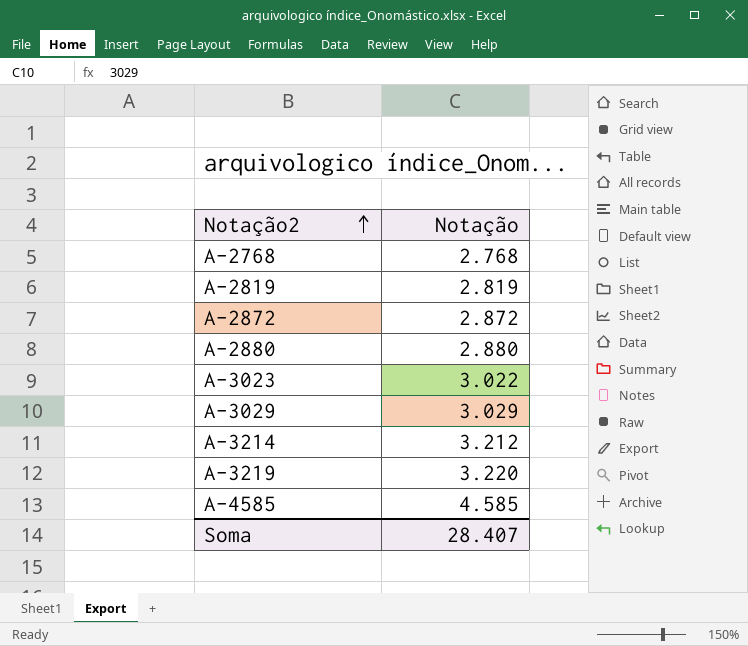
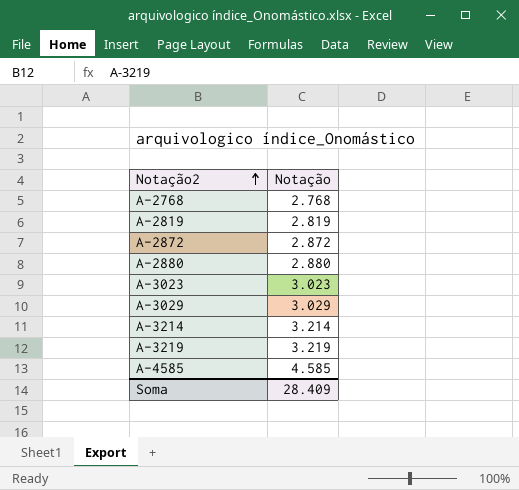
A-3023 | Notação: 3.022 -> 3.023
A-3214 | Notação: 3.212 -> 3.214
A-3219 | Notação: 3.220 -> 3.219
Soma | Notação: 28.407 -> 28.409

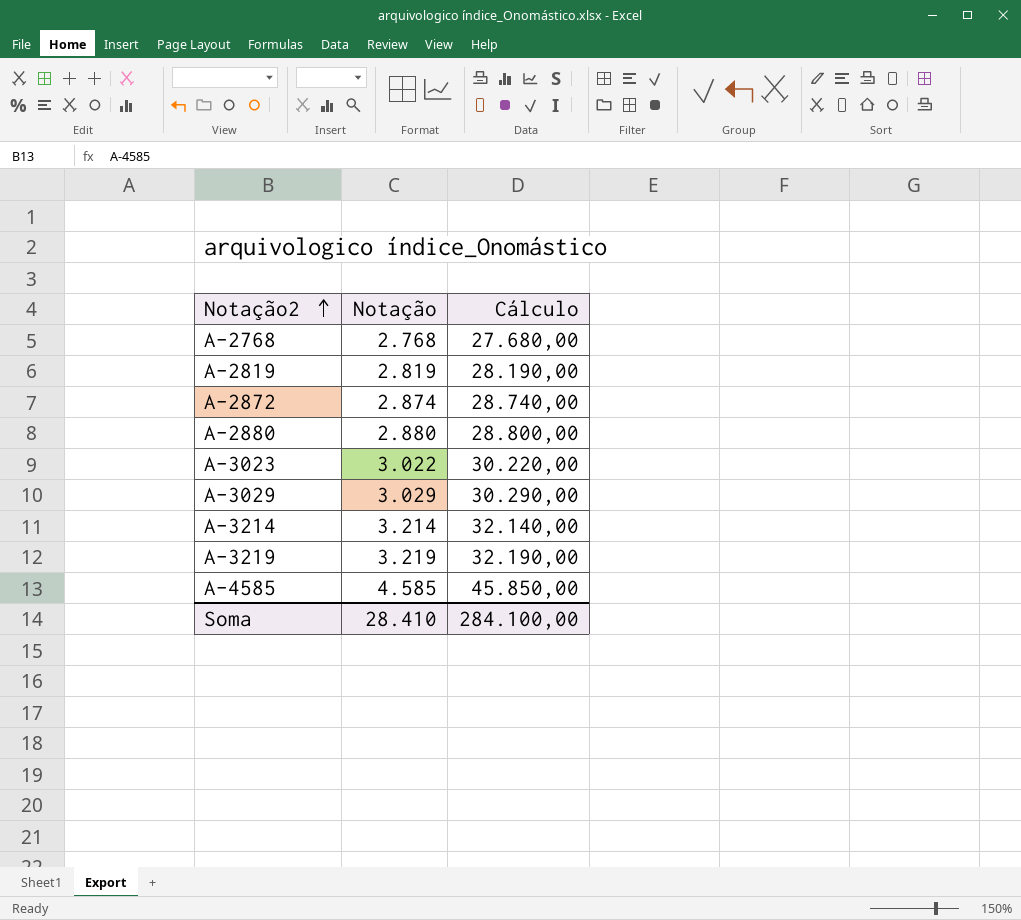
column Cálculo | formula: none -> [Notação] * 10
A-2872 | Notação: 2.872 -> 2.874
A-3023 | Notação: 3.023 -> 3.022
Soma | Notação: 28.409 -> 28.410

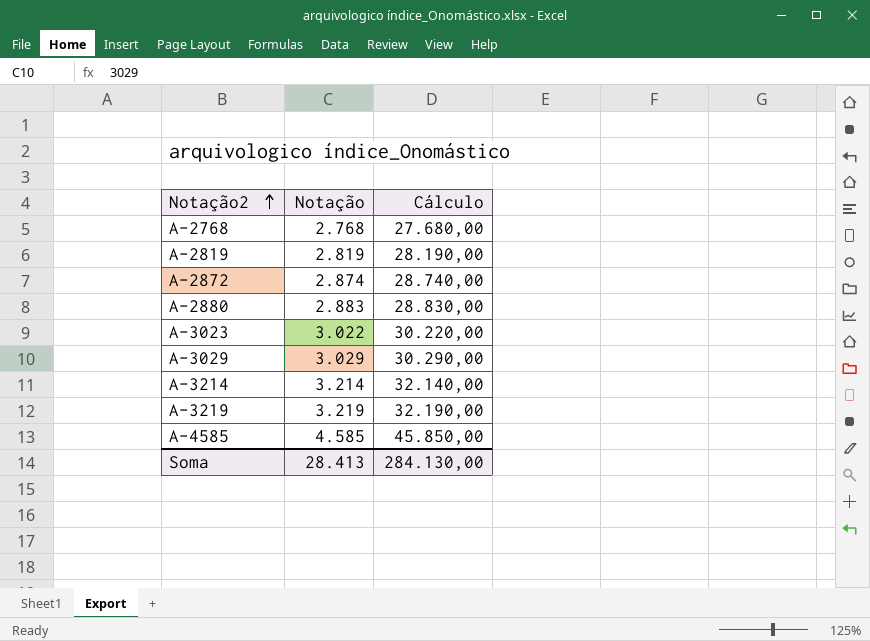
A-2880 | Notação: 2.880 -> 2.883
A-2880 | Cálculo: 28.800,00 -> 28.830,00
Soma | Notação: 28.410 -> 28.413
Soma | Cálculo: 284.100,00 -> 284.130,00

